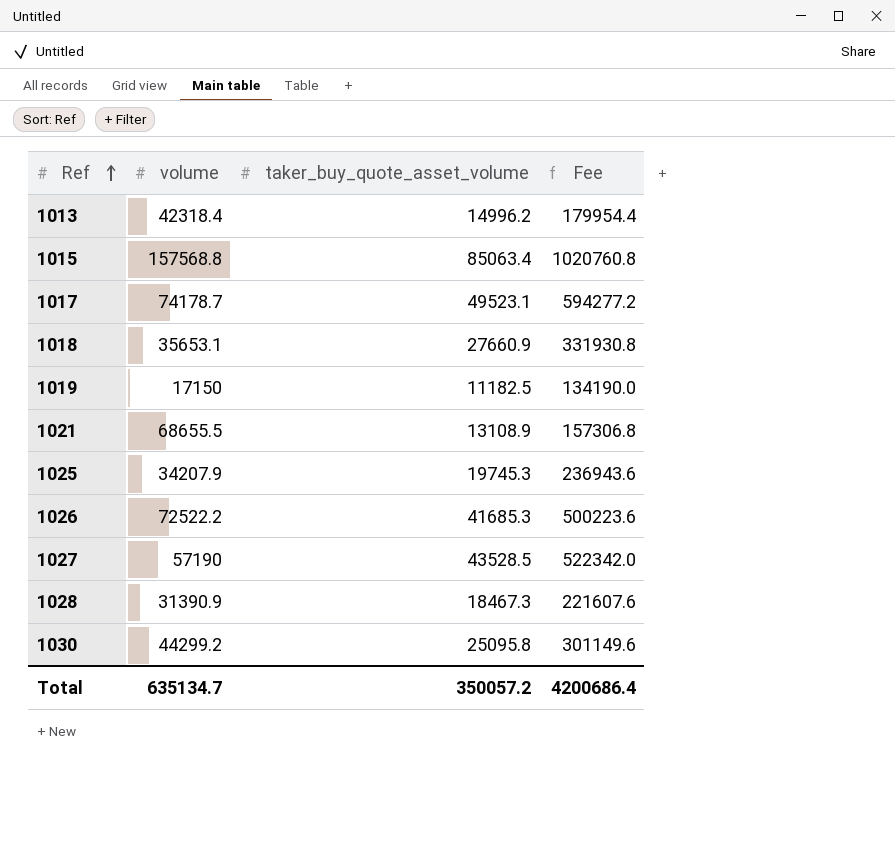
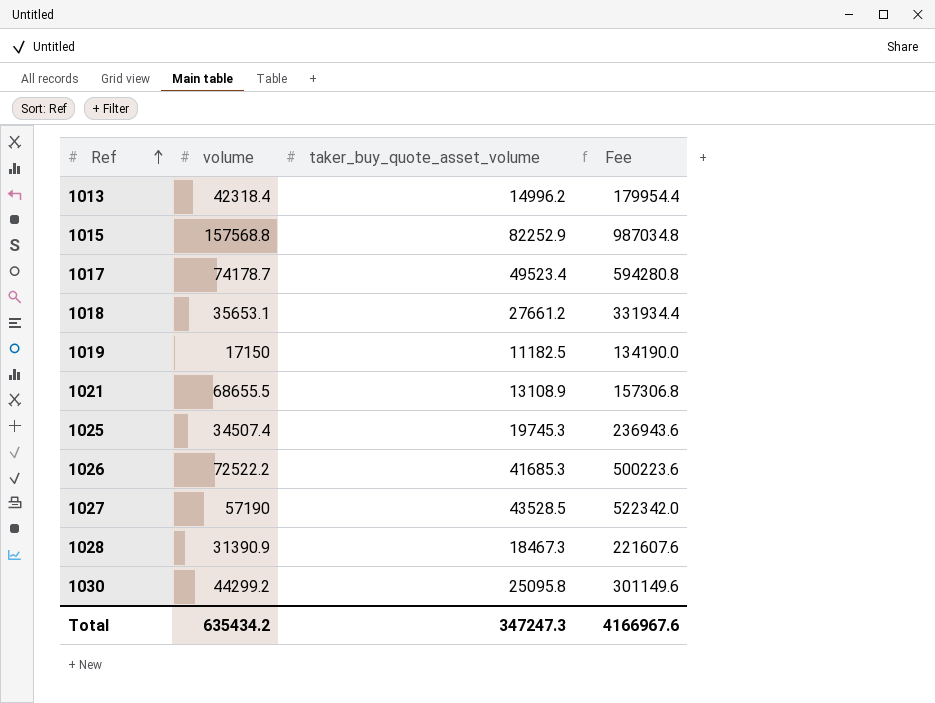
1015 | taker_buy_quote_asset_volume: 85063.4 -> 82252.9
1015 | Fee: 1020760.8 -> 987034.8
1017 | taker_buy_quote_asset_volume: 49523.1 -> 49523.4
1017 | Fee: 594277.2 -> 594280.8
1018 | taker_buy_quote_asset_volume: 27660.9 -> 27661.2
1018 | Fee: 331930.8 -> 331934.4
1025 | volume: 34207.9 -> 34507.4
Total | volume: 635134.7 -> 635434.2
Total | taker_buy_quote_asset_volume: 350057.2 -> 347247.3
Total | Fee: 4200686.4 -> 4166967.6

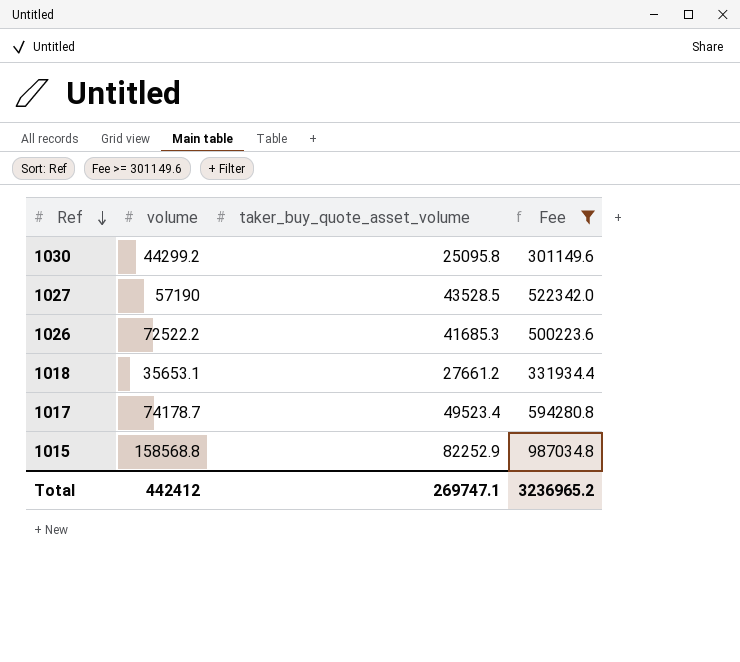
filter: none -> Fee >= 301149.6
row order: Ref ascending -> Ref descending
1015 | volume: 157568.8 -> 158568.8
Total | volume: 635434.2 -> 442412
Total | taker_buy_quote_asset_volume: 347247.3 -> 269747.1
Total | Fee: 4166967.6 -> 3236965.2

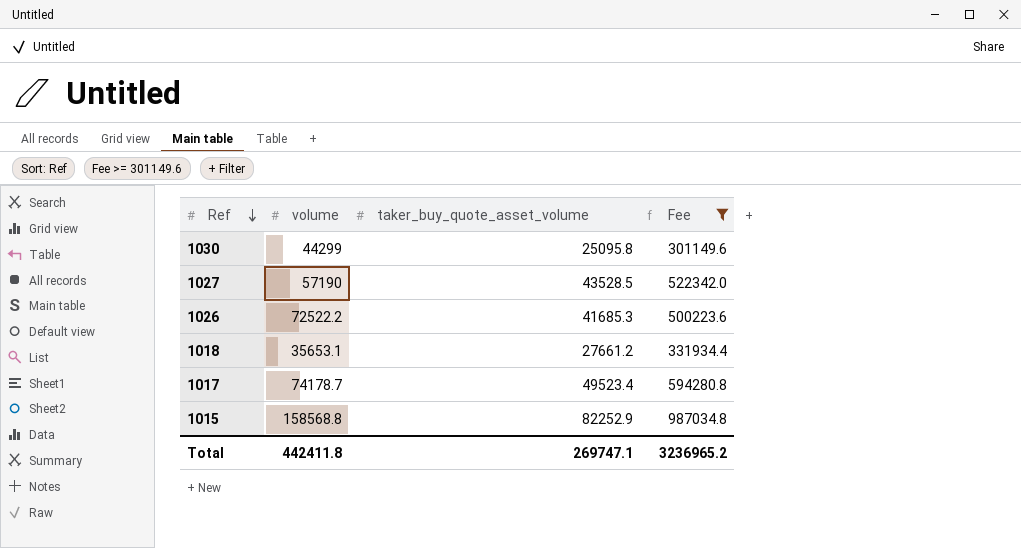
1030 | volume: 44299.2 -> 44299
Total | volume: 442412 -> 442411.8

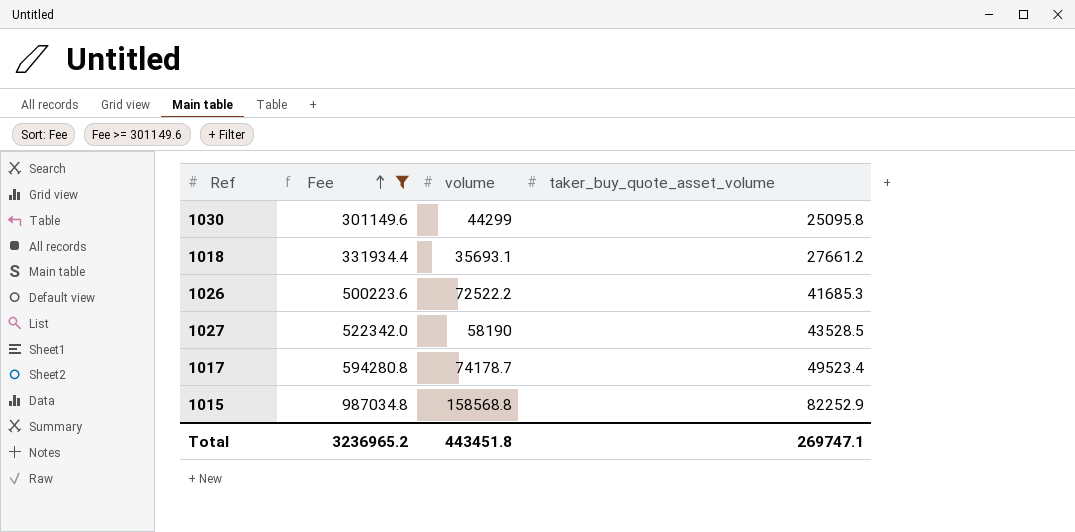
row order: Ref descending -> Fee ascending
column Fee | position: 4 -> 2
1018 | volume: 35653.1 -> 35693.1
1027 | volume: 57190 -> 58190
Total | volume: 442411.8 -> 443451.8

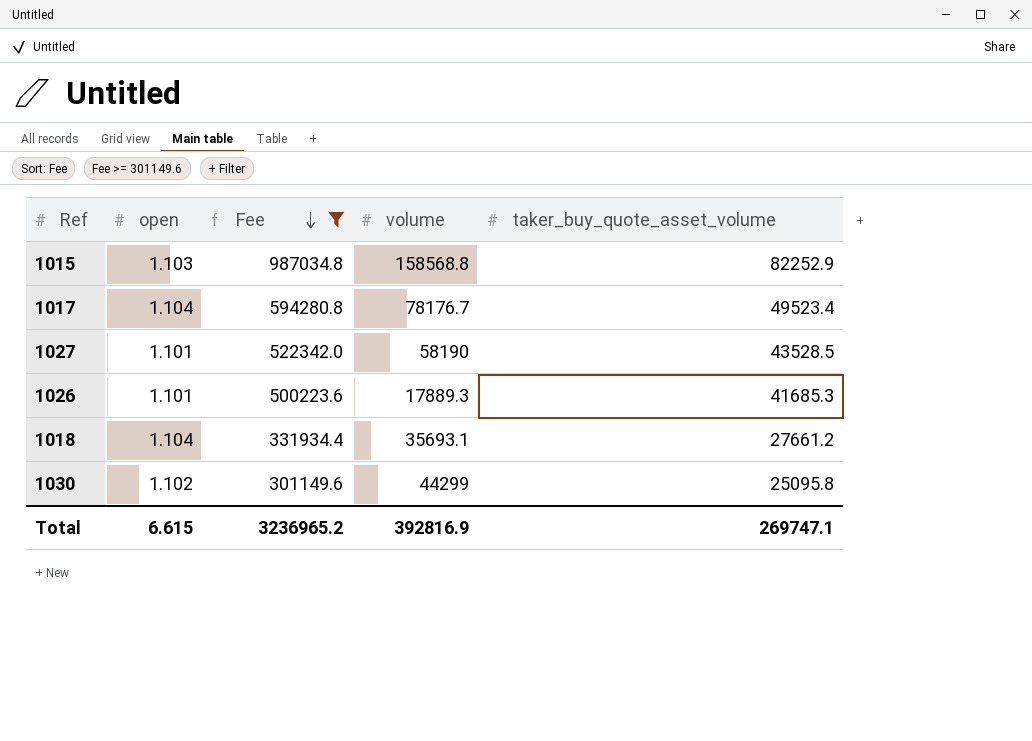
row order: Fee ascending -> Fee descending
column open | position: none -> 2
1017 | volume: 74178.7 -> 78176.7
1026 | volume: 72522.2 -> 17889.3
Total | volume: 443451.8 -> 392816.9

